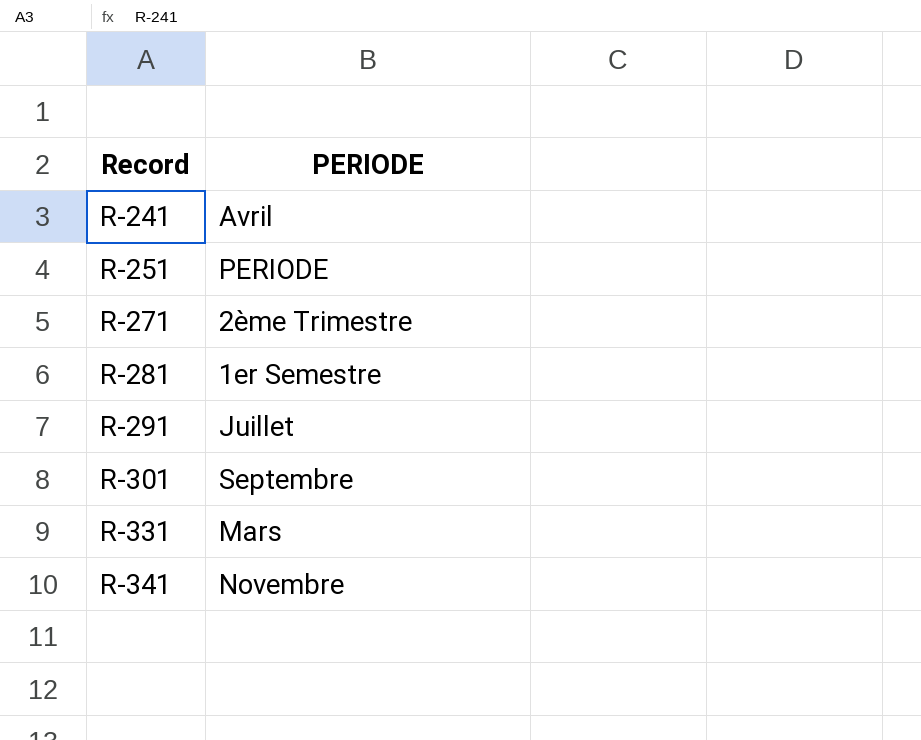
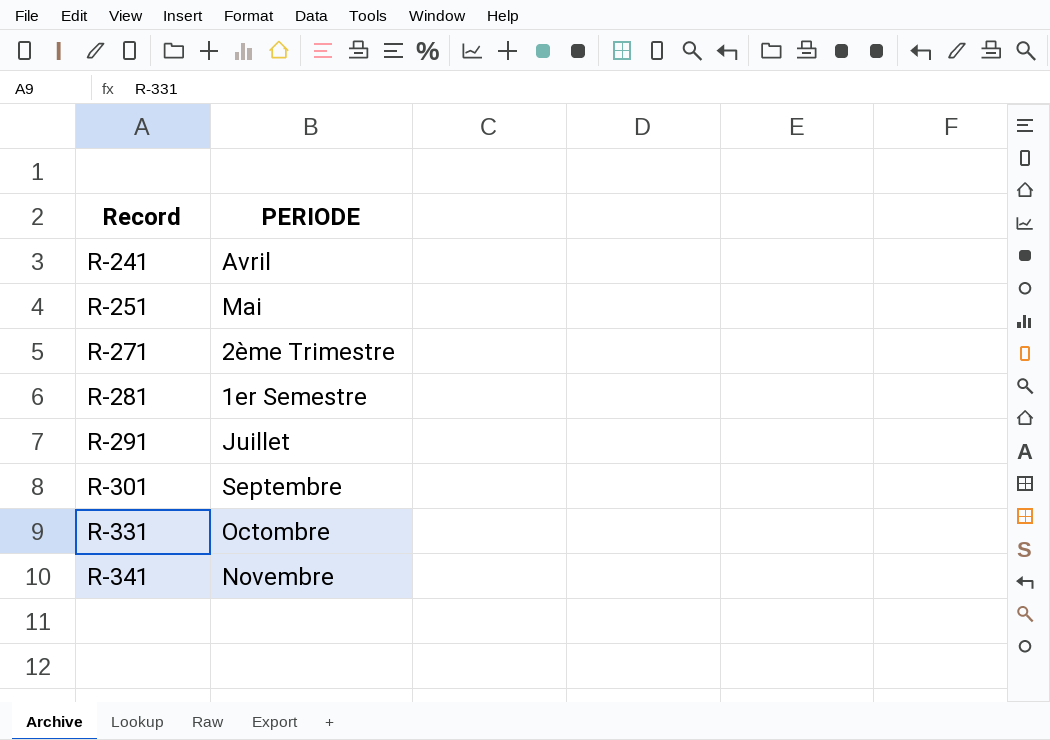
R-251 | PERIODE: PERIODE -> Mai
R-331 | PERIODE: Mars -> Octombre

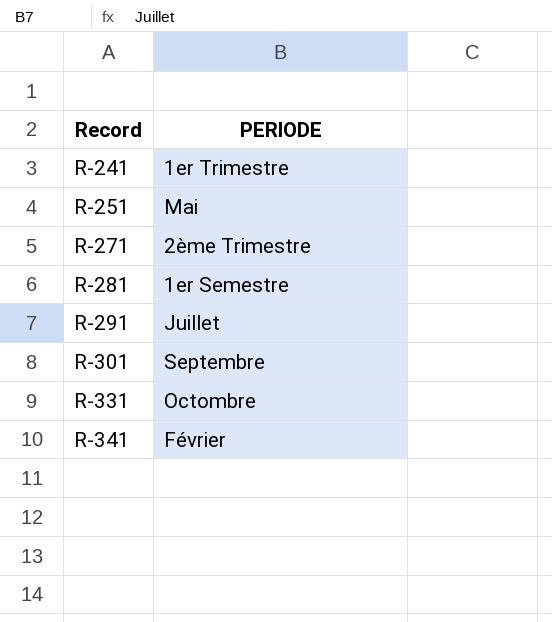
R-241 | PERIODE: Avril -> 1er Trimestre
R-341 | PERIODE: Novembre -> Février

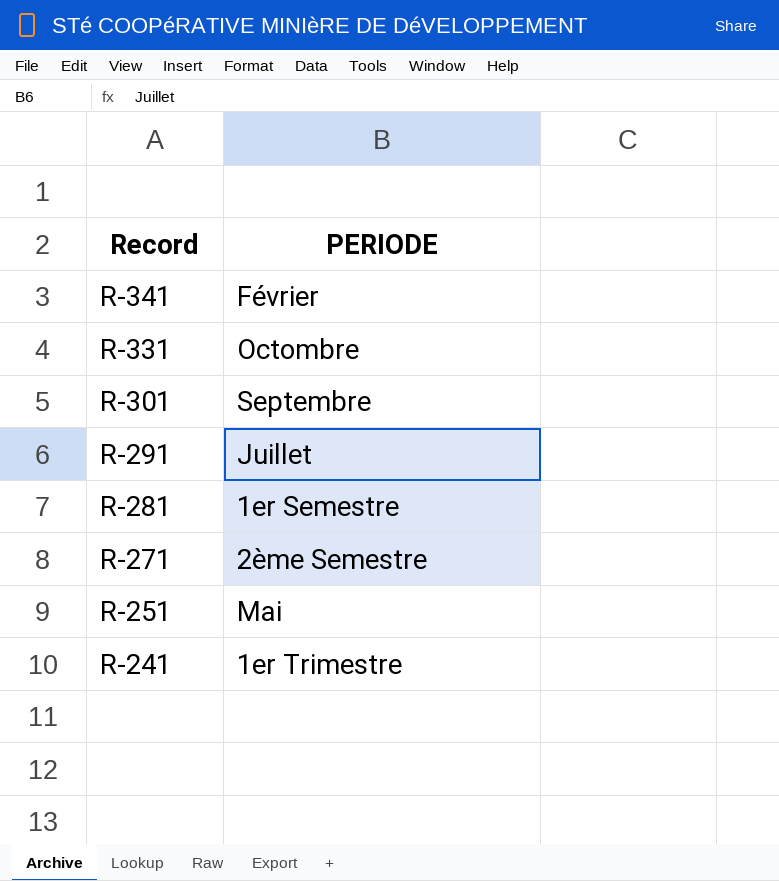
row order: Record ascending -> Record descending
R-271 | PERIODE: 2ème Trimestre -> 2ème Semestre

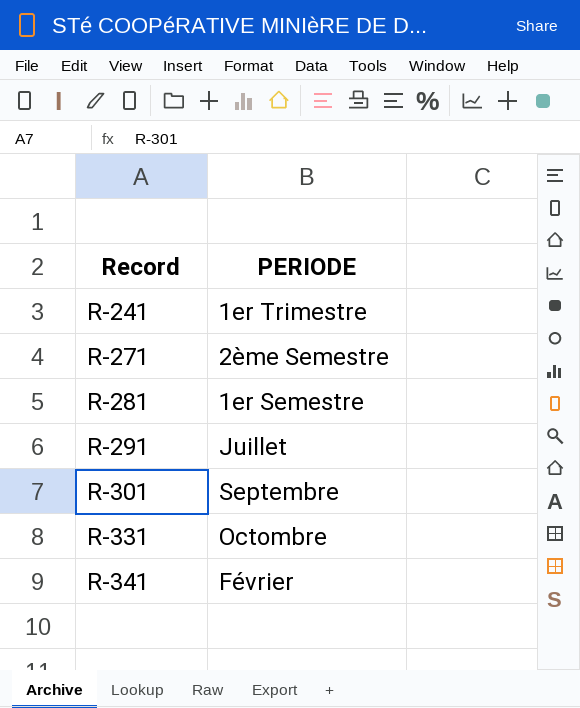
row order: Record descending -> Record ascending
row R-251: Mai -> none

